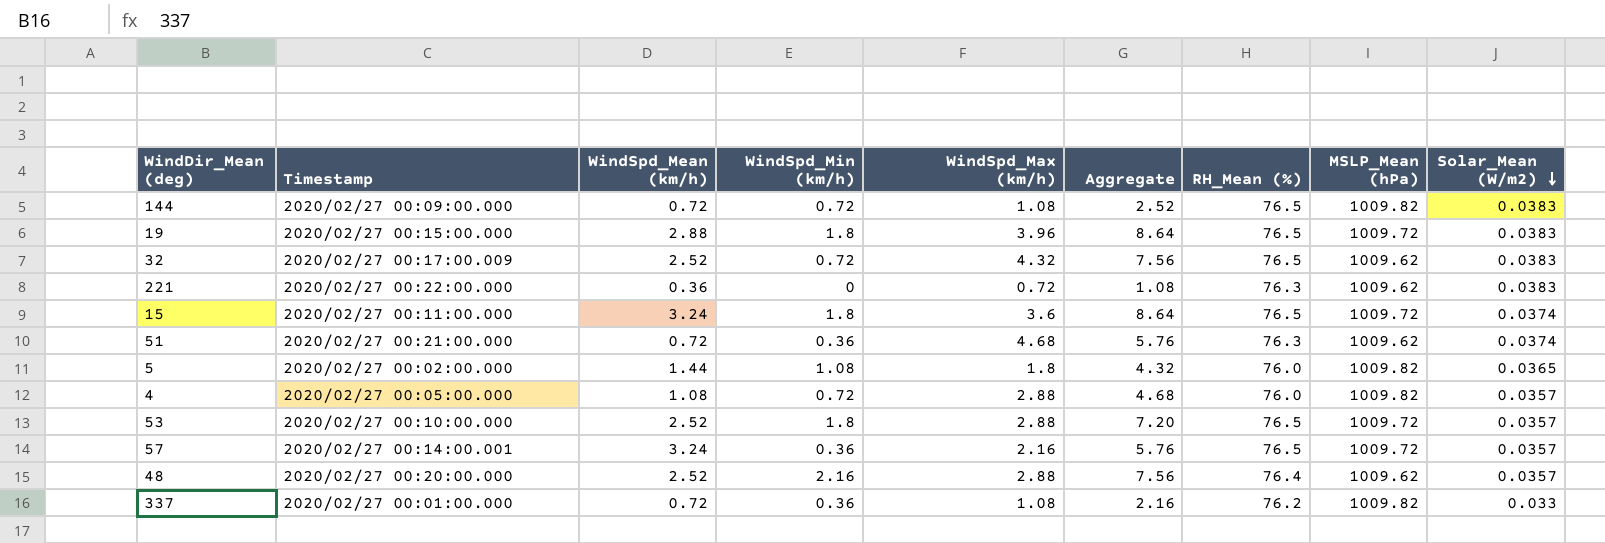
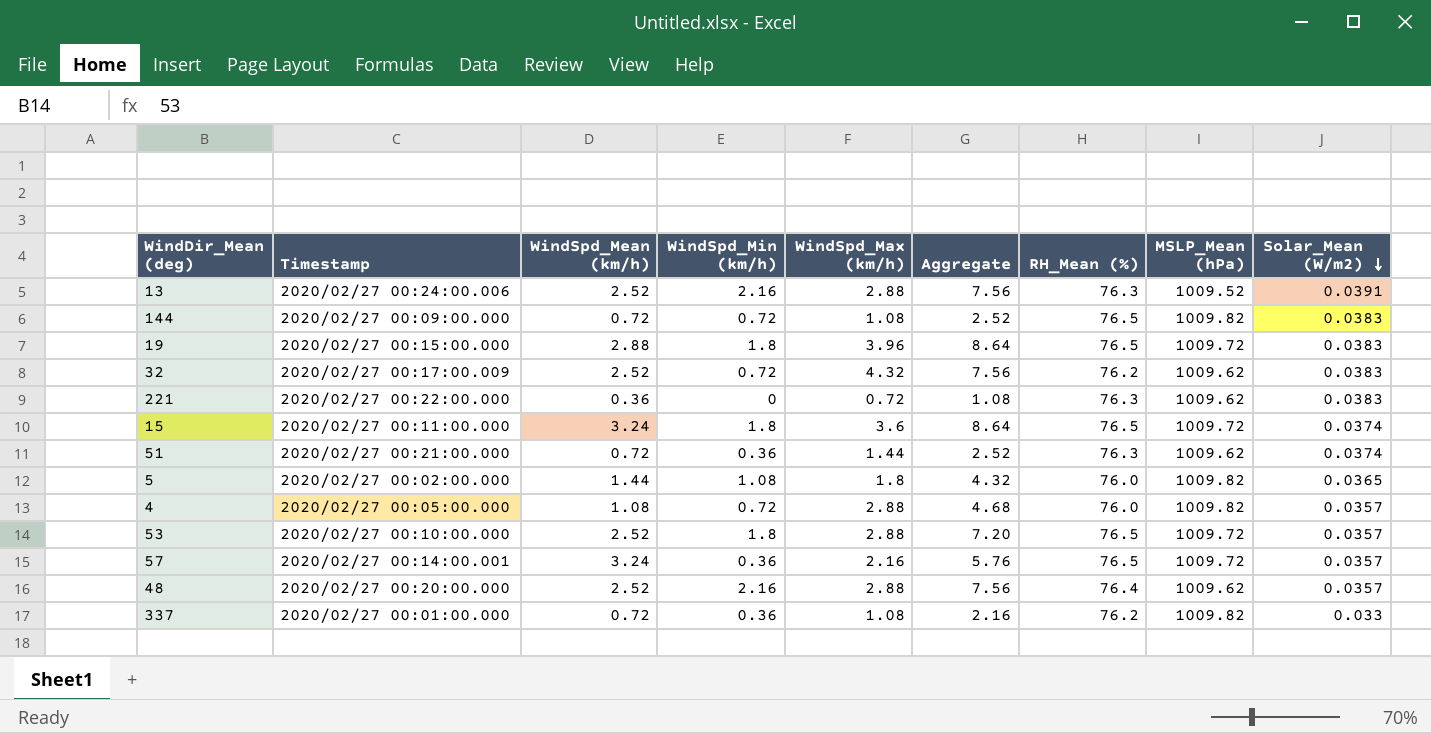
row 13: none -> 2020/02/27 00:24:00.006 | 2.52 | 2.16 | 2.88 | 7.56 | 76.3 | 1009.52 | 0.0391
32 | RH_Mean (%): 76.5 -> 76.2
51 | WindSpd_Max (km/h): 4.68 -> 1.44
51 | Aggregate: 5.76 -> 2.52

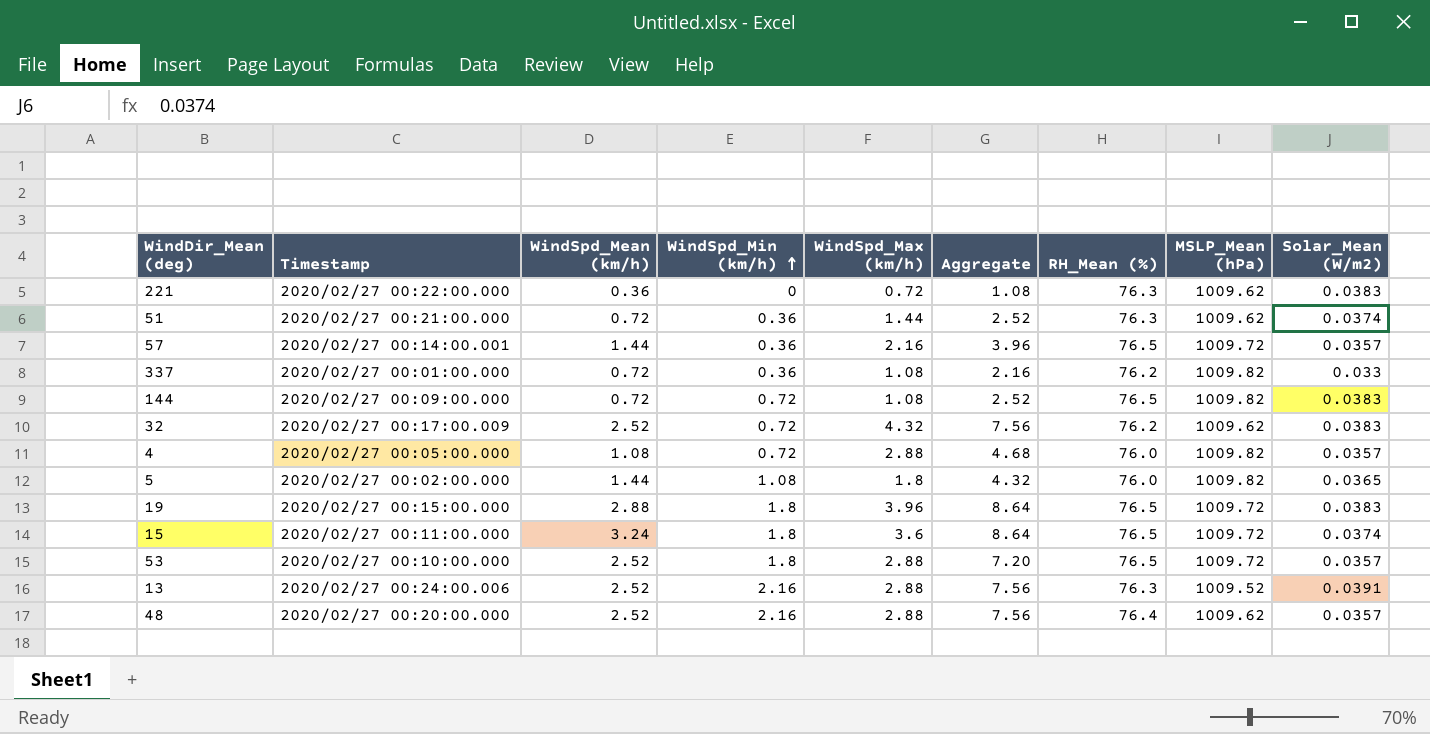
row order: Solar_Mean (W/m2) descending -> WindSpd_Min (km/h) ascending
57 | WindSpd_Mean (km/h): 3.24 -> 1.44
57 | Aggregate: 5.76 -> 3.96

